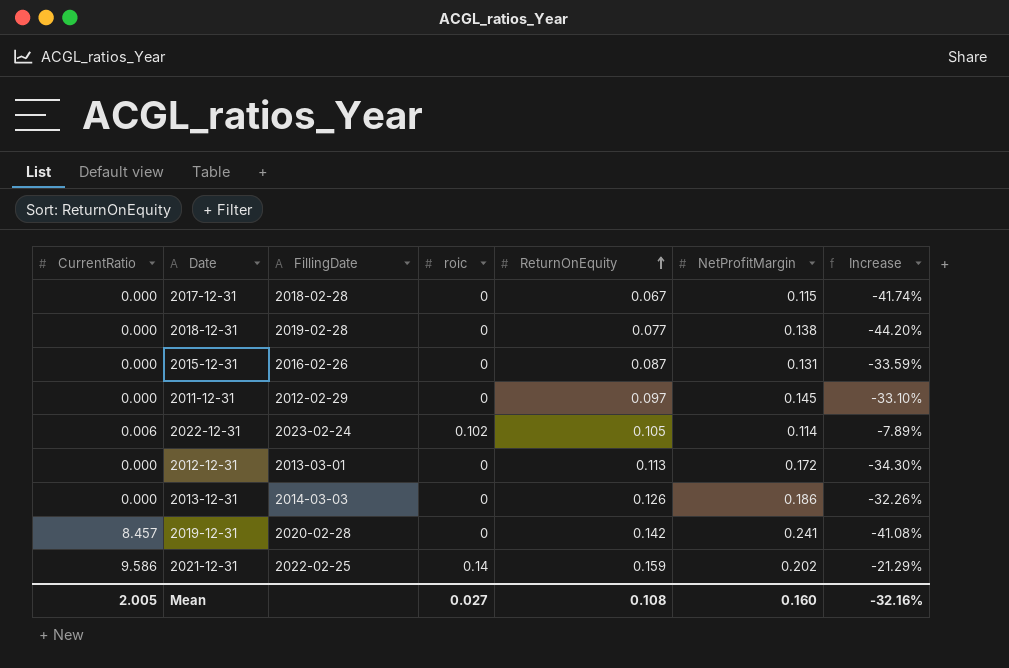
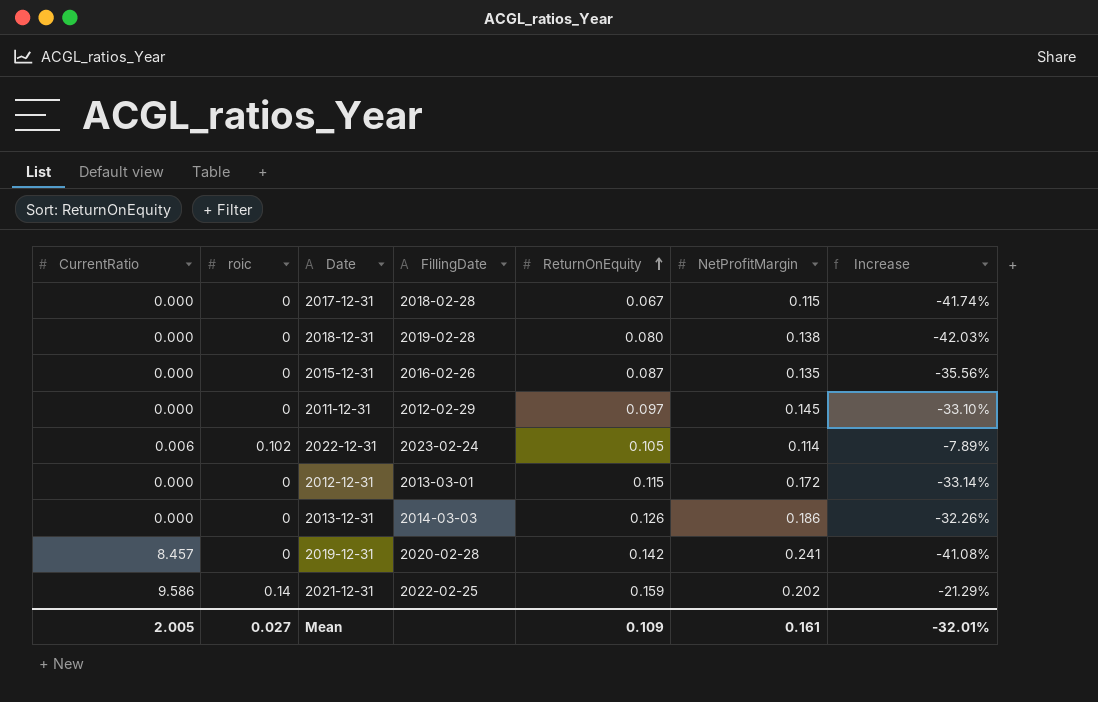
column roic | position: 4 -> 2
2018-12-31 | ReturnOnEquity: 0.077 -> 0.080
2018-12-31 | Increase: -44.20% -> -42.03%
2015-12-31 | NetProfitMargin: 0.131 -> 0.135
2015-12-31 | Increase: -33.59% -> -35.56%
2012-12-31 | ReturnOnEquity: 0.113 -> 0.115
2012-12-31 | Increase: -34.30% -> -33.14%
Mean | ReturnOnEquity: 0.108 -> 0.109
Mean | NetProfitMargin: 0.160 -> 0.161
Mean | Increase: -32.16% -> -32.01%

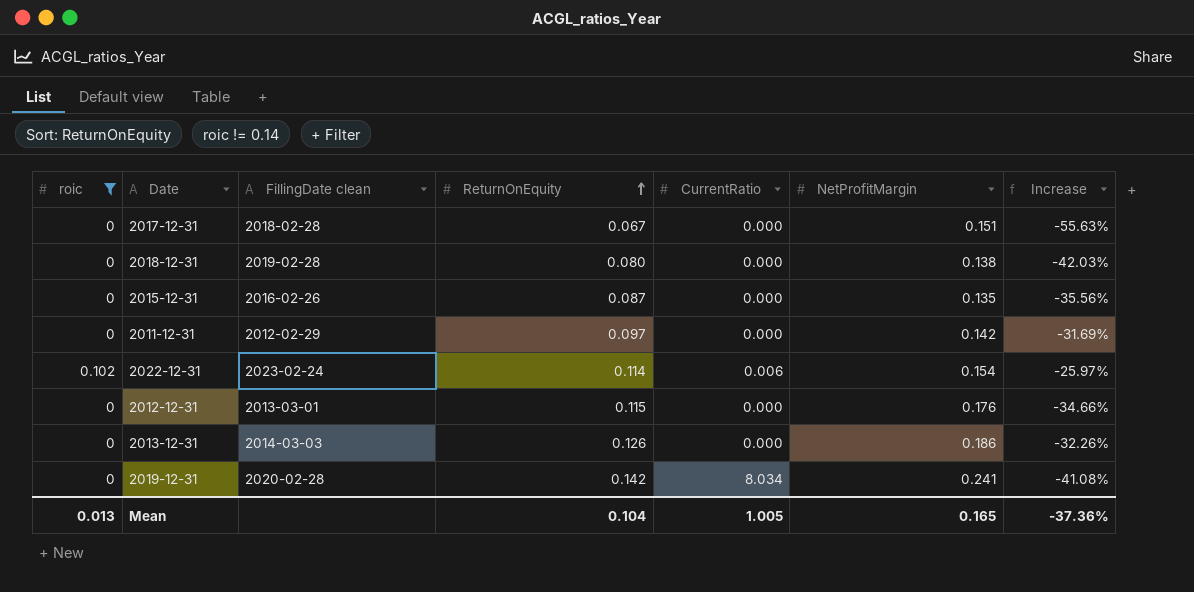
filter: none -> roic != 0.14
column name: FillingDate -> FillingDate clean
column CurrentRatio | position: 1 -> 5
2017-12-31 | NetProfitMargin: 0.115 -> 0.151
2017-12-31 | Increase: -41.74% -> -55.63%
2011-12-31 | NetProfitMargin: 0.145 -> 0.142
2011-12-31 | Increase: -33.10% -> -31.69%
2022-12-31 | ReturnOnEquity: 0.105 -> 0.114
2022-12-31 | NetProfitMargin: 0.114 -> 0.154
2022-12-31 | Increase: -7.89% -> -25.97%
2012-12-31 | NetProfitMargin: 0.172 -> 0.176
2012-12-31 | Increase: -33.14% -> -34.66%
2019-12-31 | CurrentRatio: 8.457 -> 8.034
Mean | roic: 0.027 -> 0.013
Mean | ReturnOnEquity: 0.109 -> 0.104
Mean | CurrentRatio: 2.005 -> 1.005
Mean | NetProfitMargin: 0.161 -> 0.165
Mean | Increase: -32.01% -> -37.36%

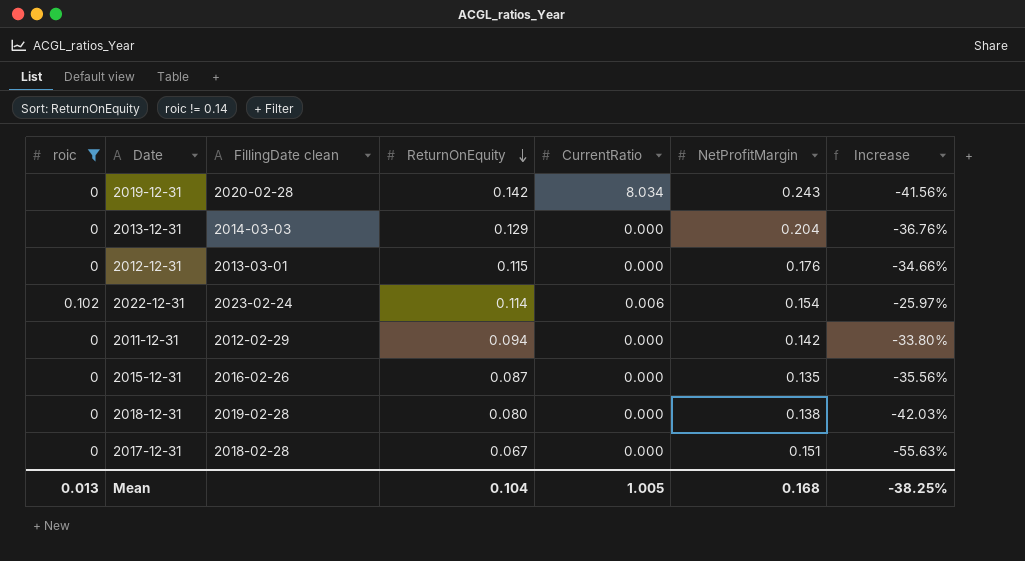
row order: ReturnOnEquity ascending -> ReturnOnEquity descending
2019-12-31 | NetProfitMargin: 0.241 -> 0.243
2019-12-31 | Increase: -41.08% -> -41.56%
2013-12-31 | ReturnOnEquity: 0.126 -> 0.129
2013-12-31 | NetProfitMargin: 0.186 -> 0.204
2013-12-31 | Increase: -32.26% -> -36.76%
2011-12-31 | ReturnOnEquity: 0.097 -> 0.094
2011-12-31 | Increase: -31.69% -> -33.80%
Mean | NetProfitMargin: 0.165 -> 0.168
Mean | Increase: -37.36% -> -38.25%

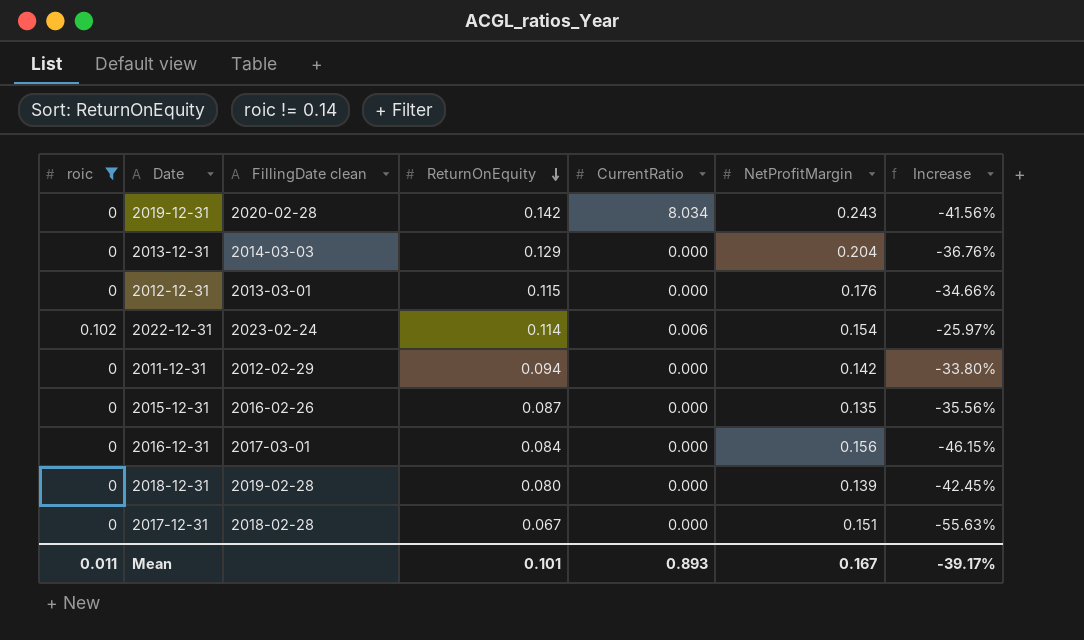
row 2016-12-31: none -> 0 | 2017-03-01 | 0.084 | 0.000 | 0.156 | -46.15%
2018-12-31 | NetProfitMargin: 0.138 -> 0.139
2018-12-31 | Increase: -42.03% -> -42.45%
Mean | roic: 0.013 -> 0.011
Mean | ReturnOnEquity: 0.104 -> 0.101
Mean | CurrentRatio: 1.005 -> 0.893
Mean | NetProfitMargin: 0.168 -> 0.167
Mean | Increase: -38.25% -> -39.17%

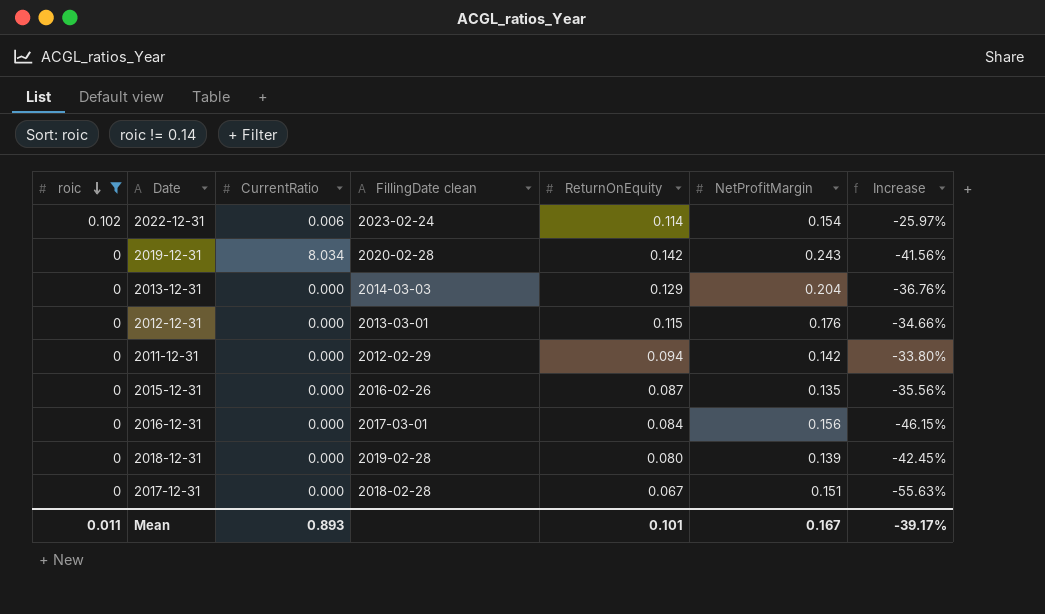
row order: ReturnOnEquity descending -> roic descending
column CurrentRatio | position: 5 -> 3

